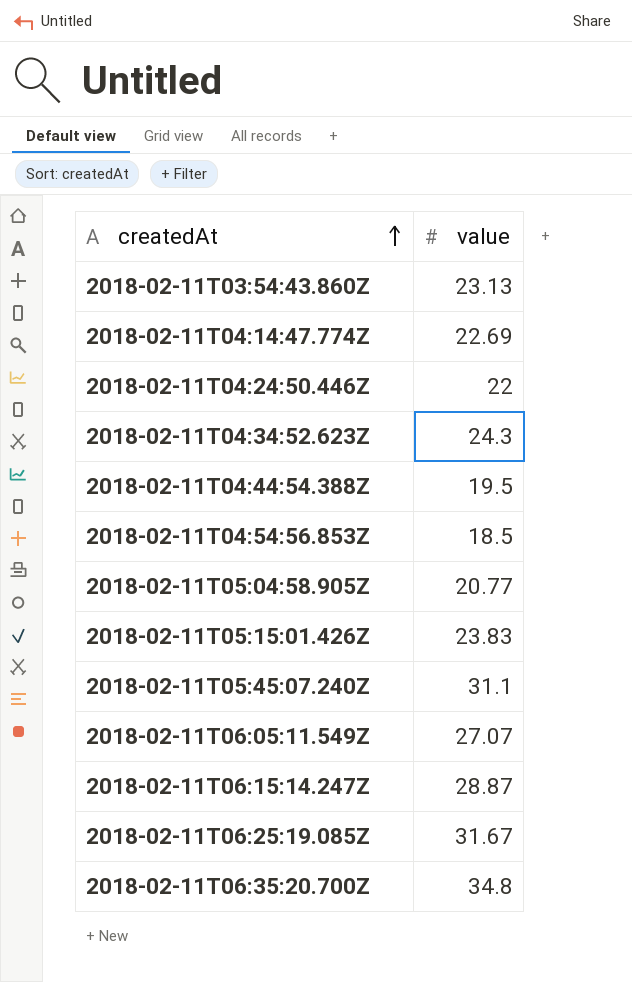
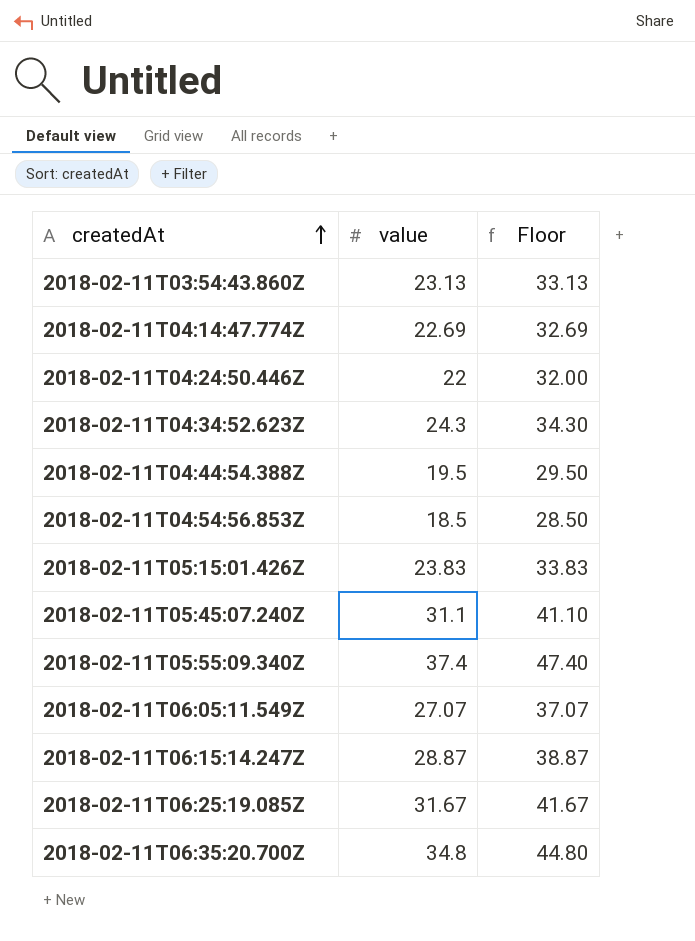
column Floor | formula: none -> [value] + 10
row 2018-02-11T05:04:58.905Z: 20.77 -> none
row 2018-02-11T05:55:09.340Z: none -> 37.4 | 47.40

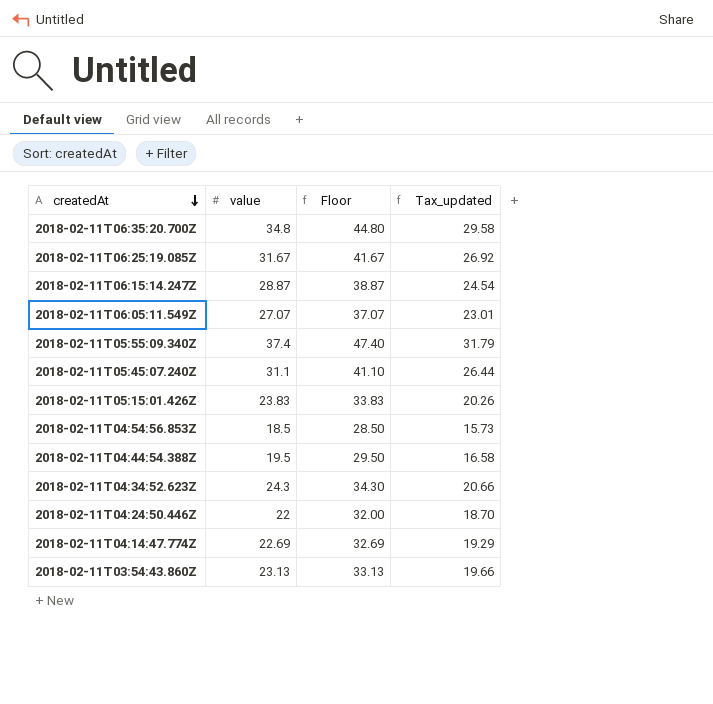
row order: createdAt ascending -> createdAt descending
column Tax_updated | formula: none -> [value] * 0.85

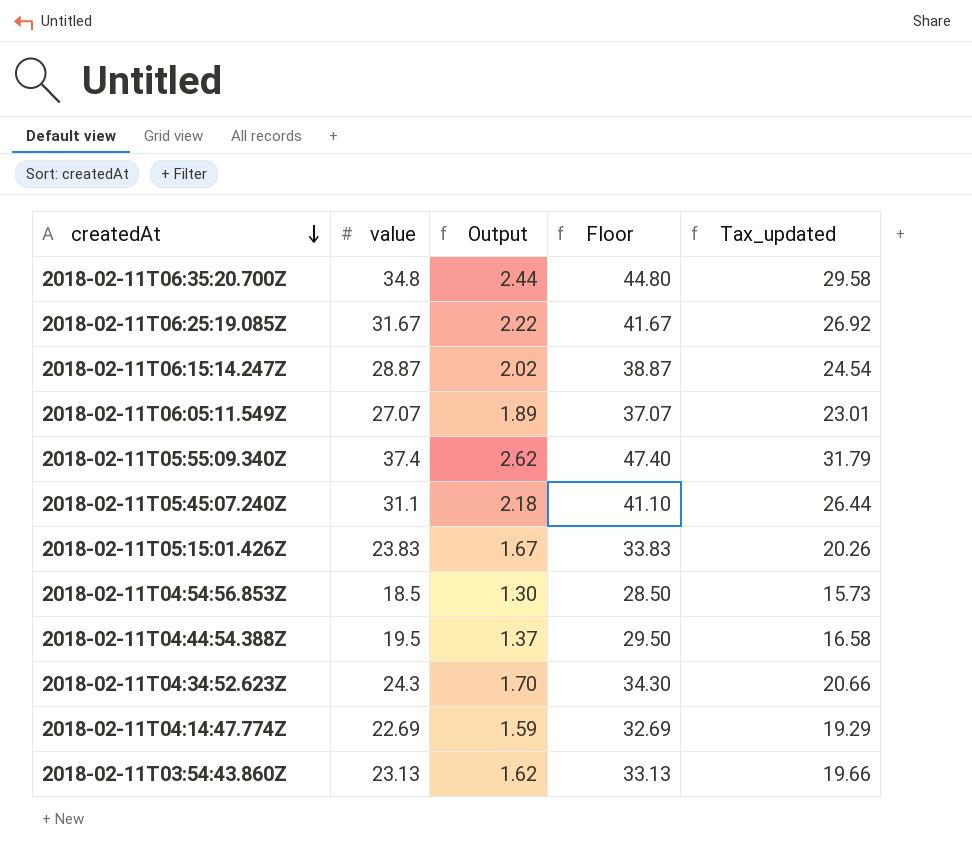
column Output | formula: none -> [value] * 0.07
row 2018-02-11T04:24:50.446Z: 22 | 32.00 | 18.70 -> none

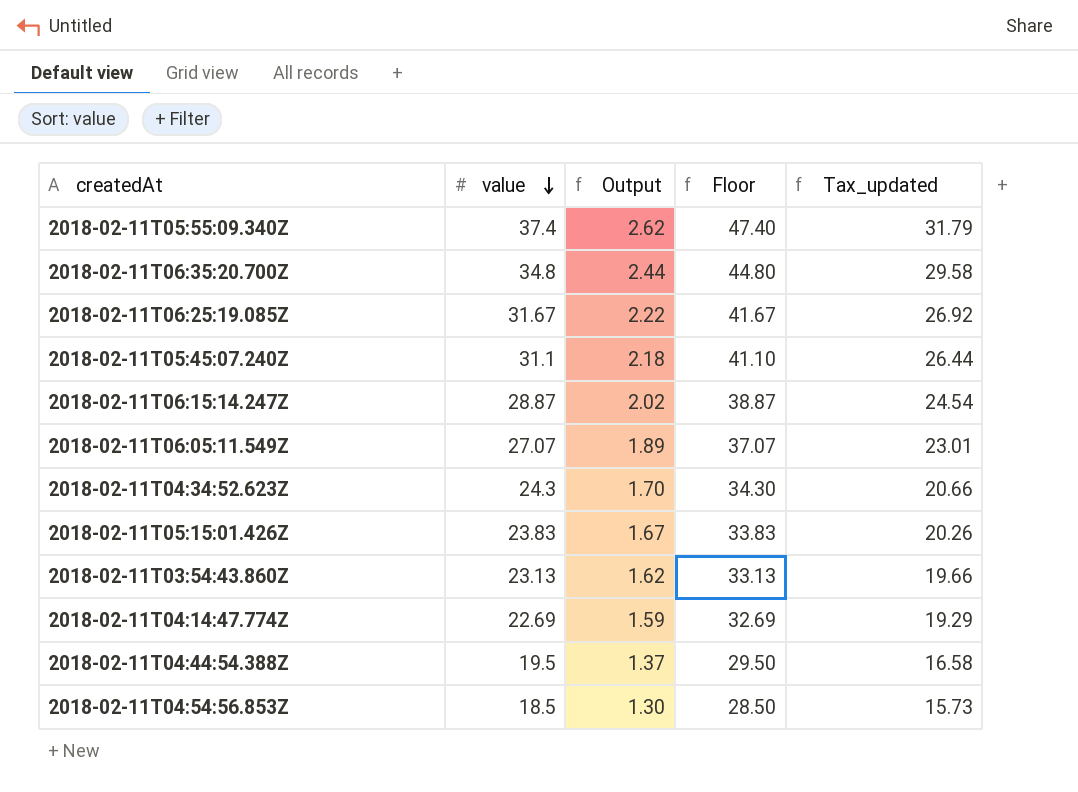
row order: createdAt descending -> value descending

